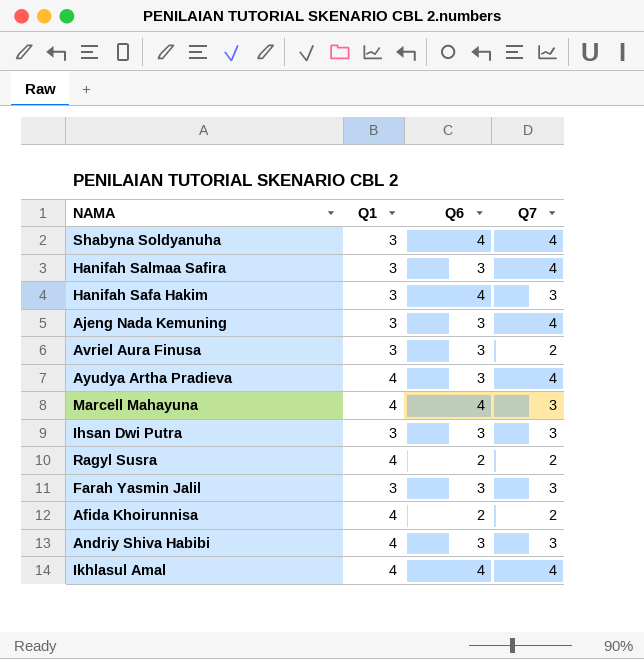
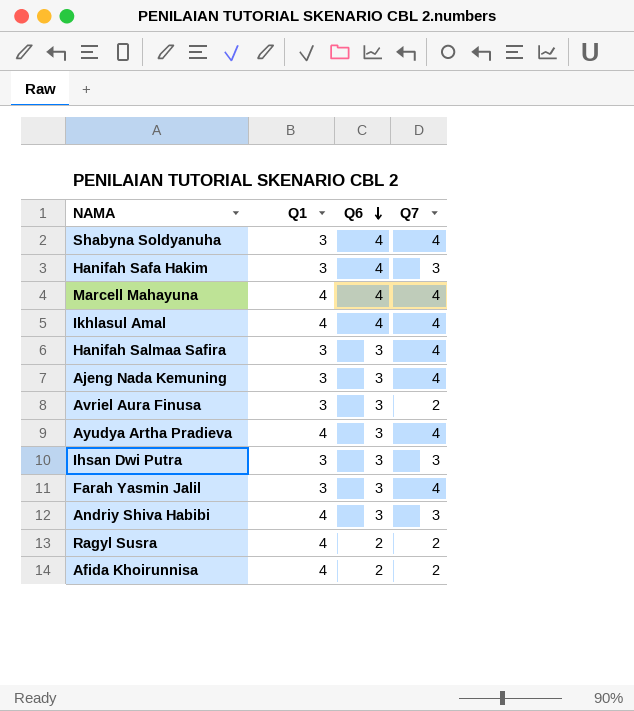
row order: none -> Q6 descending
Marcell Mahayuna | Q7: 3 -> 4
Farah Yasmin Jalil | Q7: 3 -> 4

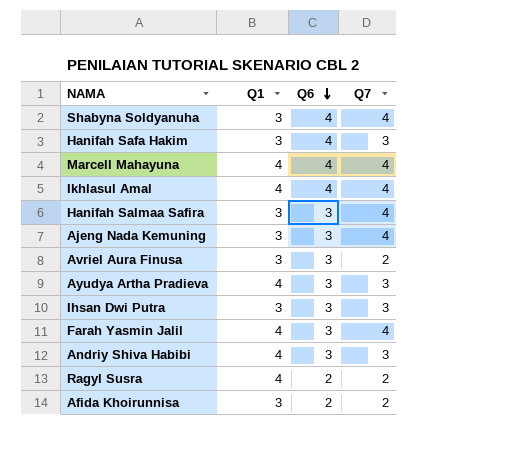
Ayudya Artha Pradieva | Q7: 4 -> 3
Farah Yasmin Jalil | Q1: 3 -> 4
Afida Khoirunnisa | Q1: 4 -> 3

